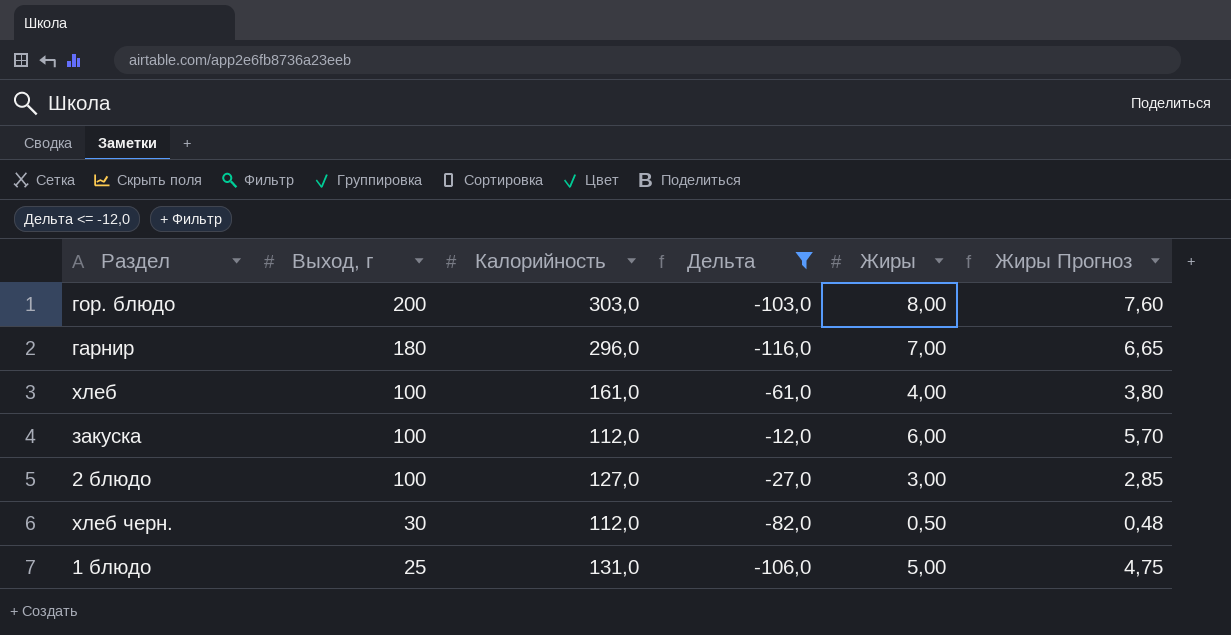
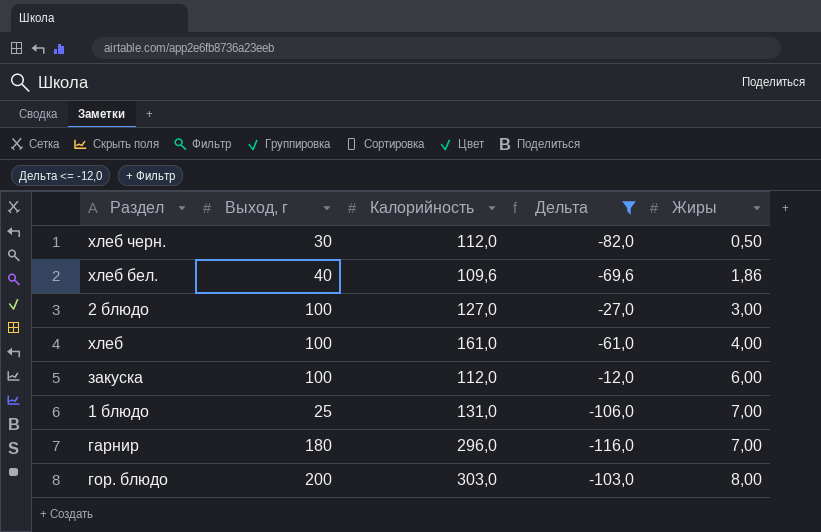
row order: Выход, г descending -> Жиры ascending
column Жиры Прогноз | formula: [Жиры] * 0,95 -> none
row хлеб бел.: none -> 40 | 109,6 | -69,6 | 1,86
1 блюдо | Жиры: 5,00 -> 7,00

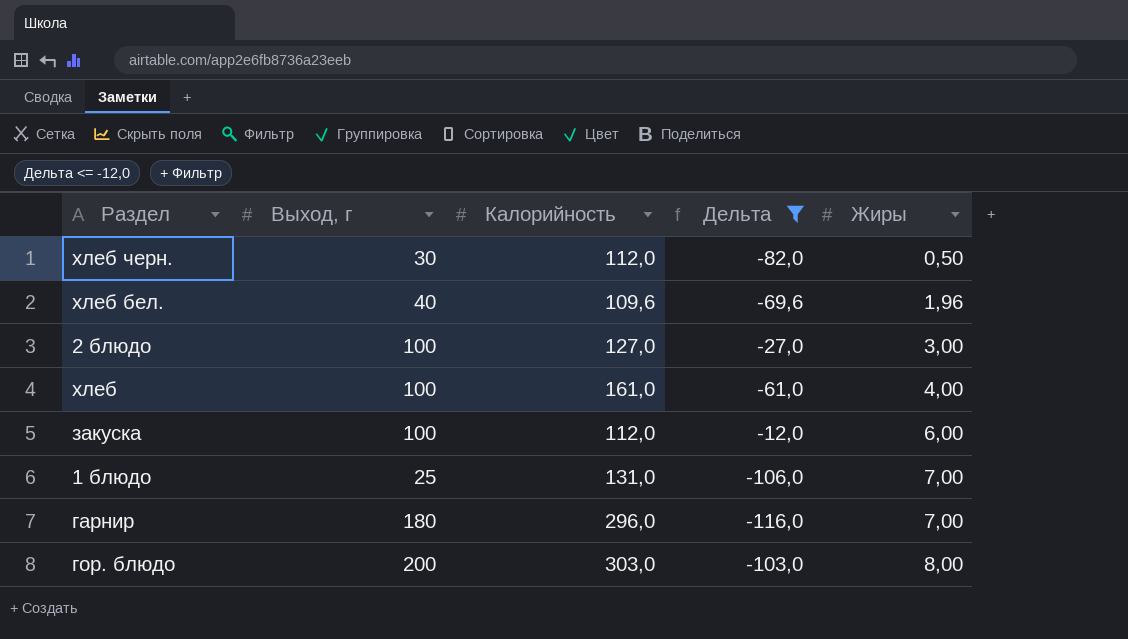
хлеб бел. | Жиры: 1,86 -> 1,96

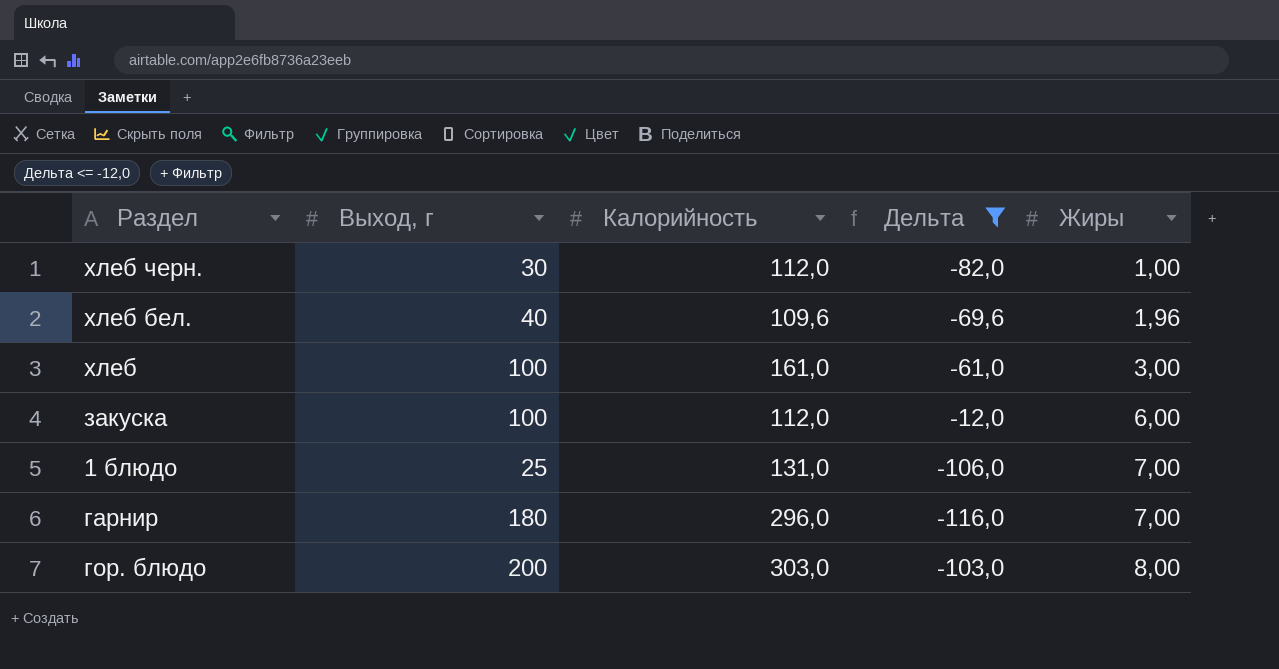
row 2 блюдо: 100 | 127,0 | -27,0 | 3,00 -> none
хлеб черн. | Жиры: 0,50 -> 1,00
хлеб | Жиры: 4,00 -> 3,00

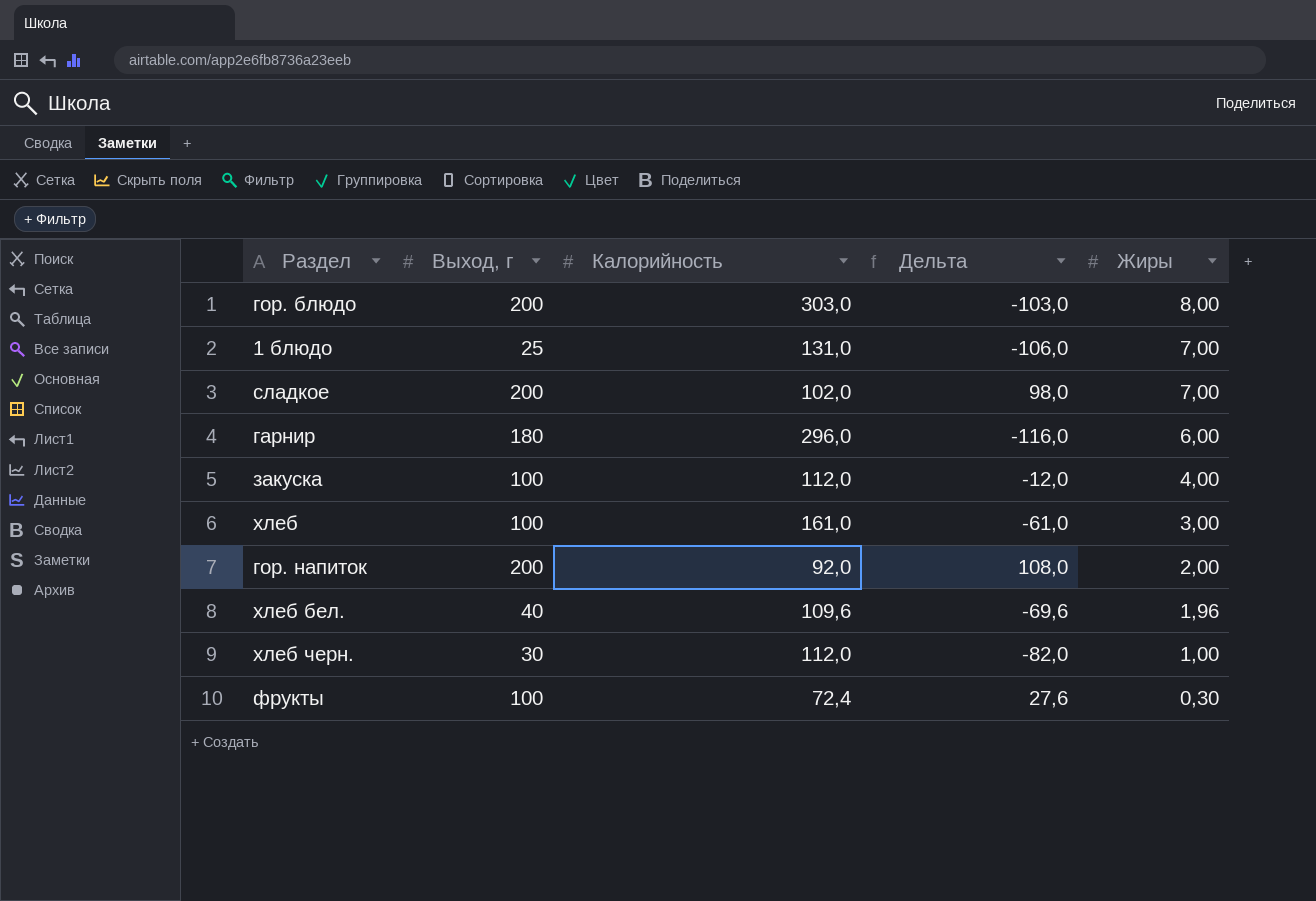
filter: Дельта <= -12,0 -> none
row order: Жиры ascending -> Жиры descending
гарнир | Жиры: 7,00 -> 6,00
закуска | Жиры: 6,00 -> 4,00

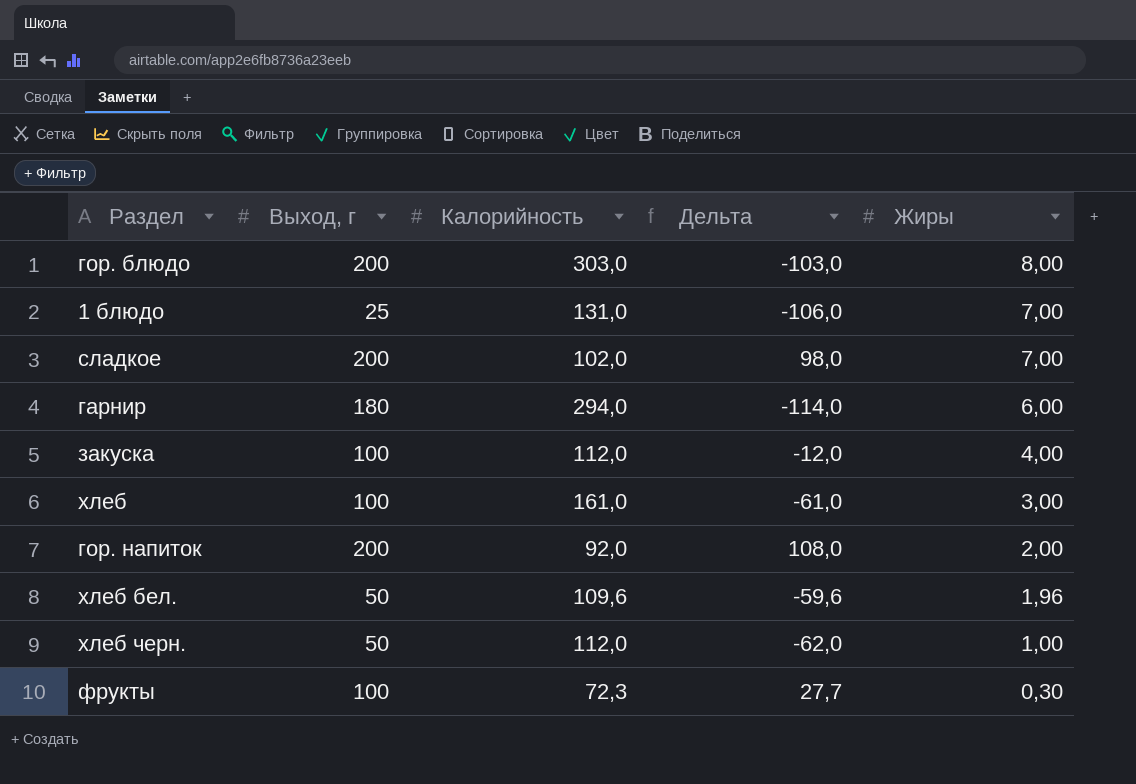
гарнир | Калорийность: 296,0 -> 294,0
гарнир | Дельта: -116,0 -> -114,0
хлеб бел. | Выход, г: 40 -> 50
хлеб бел. | Дельта: -69,6 -> -59,6
хлеб черн. | Выход, г: 30 -> 50
хлеб черн. | Дельта: -82,0 -> -62,0
фрукты | Калорийность: 72,4 -> 72,3
фрукты | Дельта: 27,6 -> 27,7

